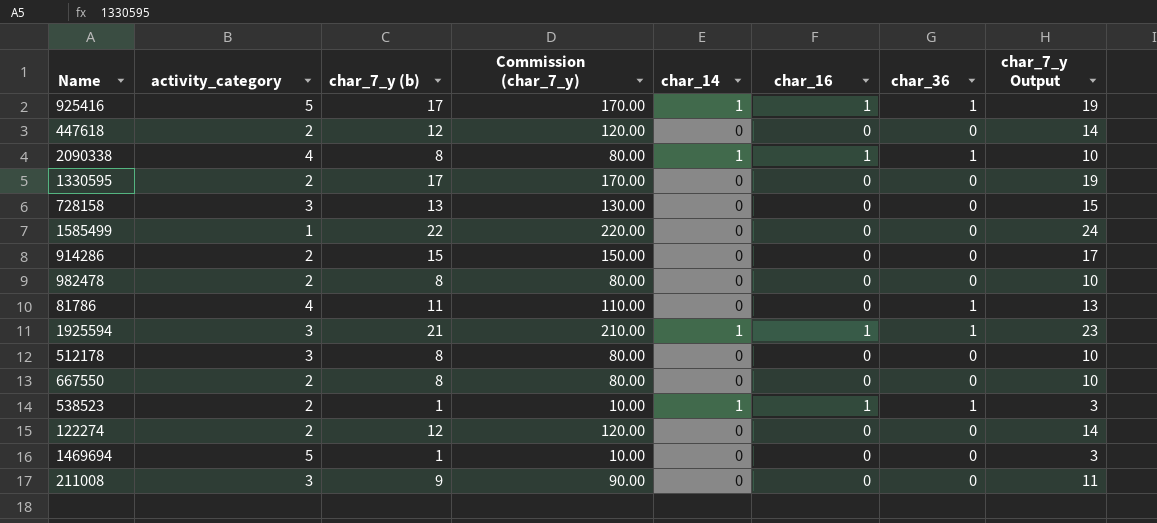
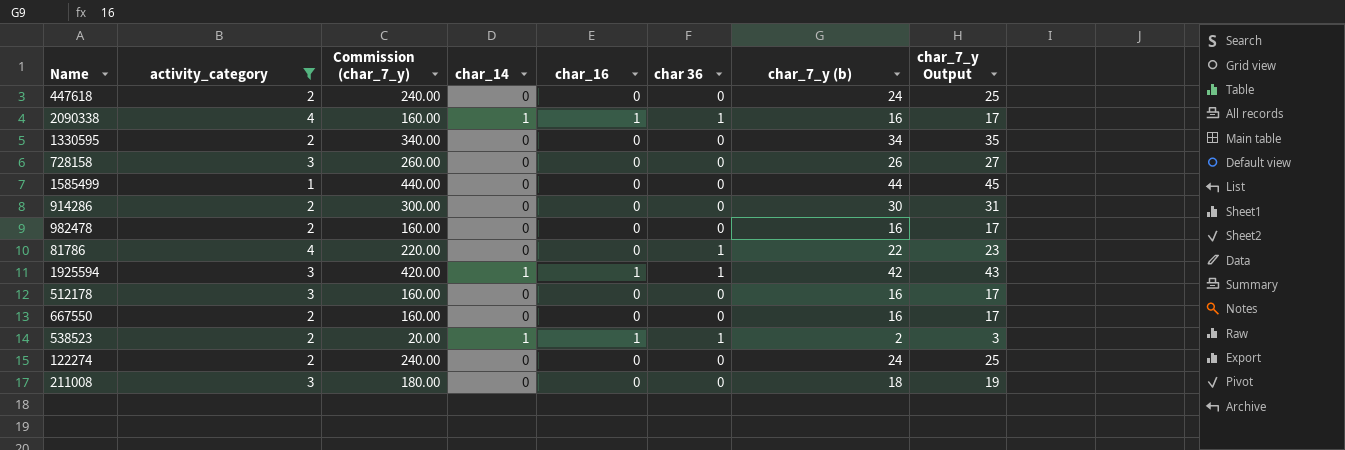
filter: none -> activity_category != 5
column name: char_36 -> char 36
column char_7_y (b) | position: 3 -> 7
column char_7_y Output | formula: [char_7_y (b)] + 2 -> [char_7_y (b)] + 1
447618 | Commission (char_7_y): 120.00 -> 240.00
447618 | char_7_y (b): 12 -> 24
2090338 | Commission (char_7_y): 80.00 -> 160.00
2090338 | char_7_y (b): 8 -> 16
1330595 | Commission (char_7_y): 170.00 -> 340.00
1330595 | char_7_y (b): 17 -> 34
728158 | Commission (char_7_y): 130.00 -> 260.00
728158 | char_7_y (b): 13 -> 26
1585499 | Commission (char_7_y): 220.00 -> 440.00
1585499 | char_7_y (b): 22 -> 44
914286 | Commission (char_7_y): 150.00 -> 300.00
914286 | char_7_y (b): 15 -> 30
982478 | Commission (char_7_y): 80.00 -> 160.00
982478 | char_7_y (b): 8 -> 16
81786 | Commission (char_7_y): 110.00 -> 220.00
81786 | char_7_y (b): 11 -> 22
1925594 | Commission (char_7_y): 210.00 -> 420.00
1925594 | char_7_y (b): 21 -> 42
512178 | Commission (char_7_y): 80.00 -> 160.00
512178 | char_7_y (b): 8 -> 16
667550 | Commission (char_7_y): 80.00 -> 160.00
667550 | char_7_y (b): 8 -> 16
538523 | Commission (char_7_y): 10.00 -> 20.00
538523 | char_7_y (b): 1 -> 2
122274 | Commission (char_7_y): 120.00 -> 240.00
122274 | char_7_y (b): 12 -> 24
211008 | Commission (char_7_y): 90.00 -> 180.00
211008 | char_7_y (b): 9 -> 18

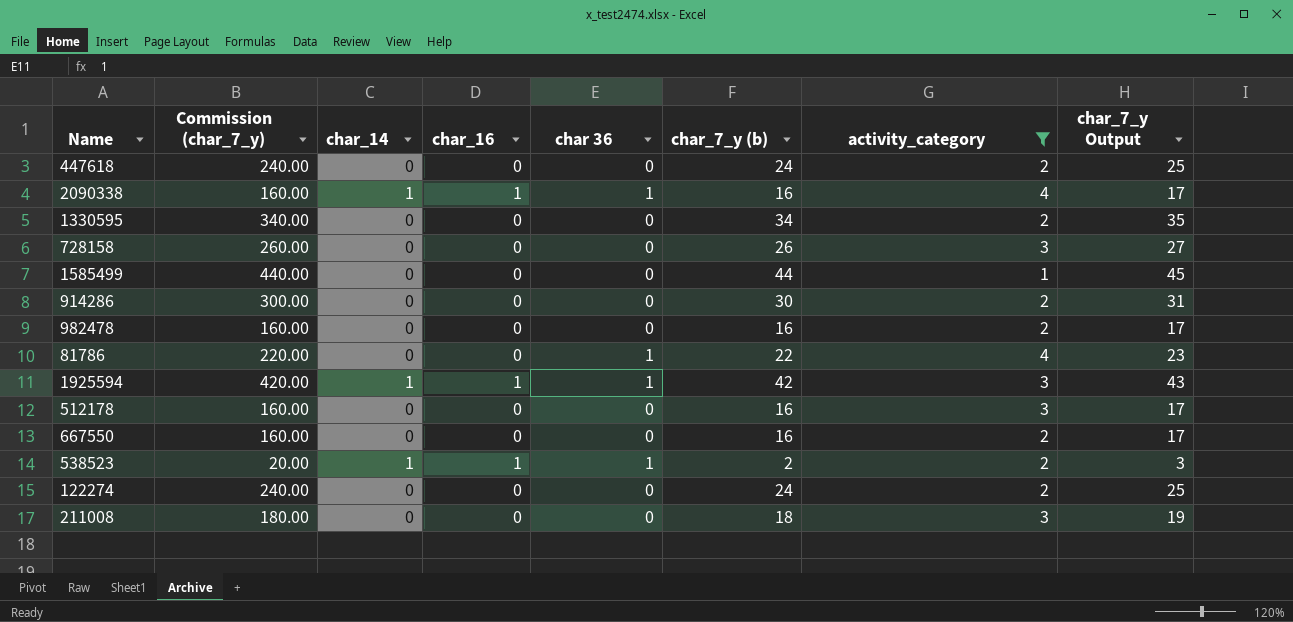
column activity_category | position: 2 -> 7

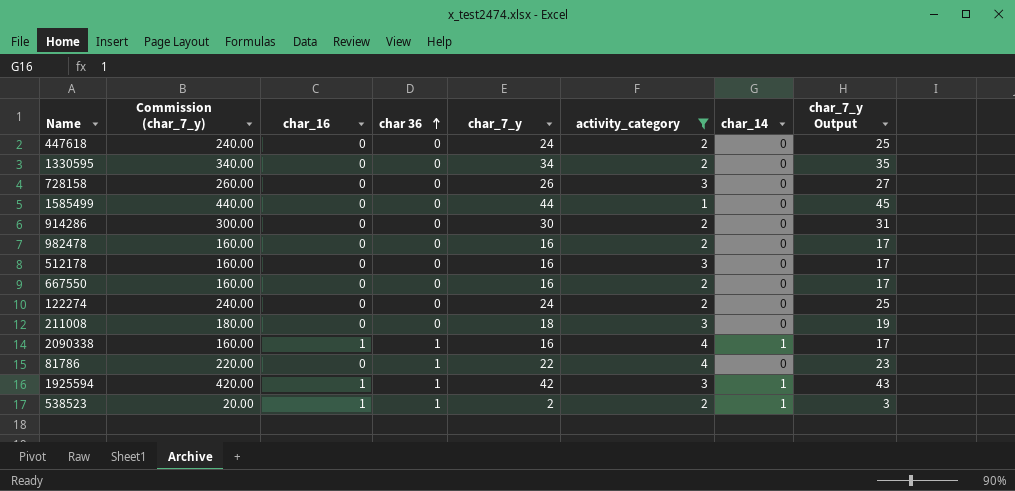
row order: none -> char 36 ascending
column name: char_7_y (b) -> char_7_y
column char_14 | position: 3 -> 7

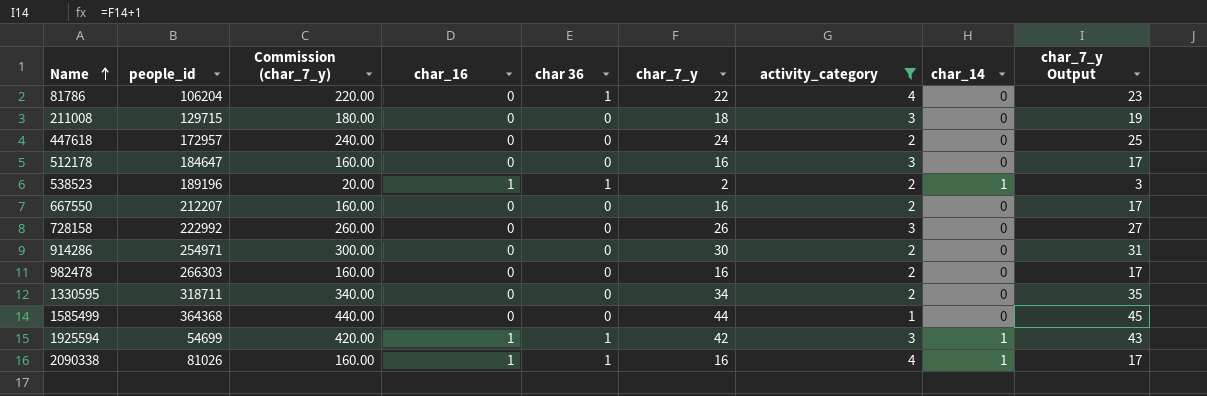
row order: char 36 ascending -> Name ascending
column people_id | position: none -> 2
row 122274: 240.00 | 0 | 0 | 24 | 2 | 0 | 25 -> none

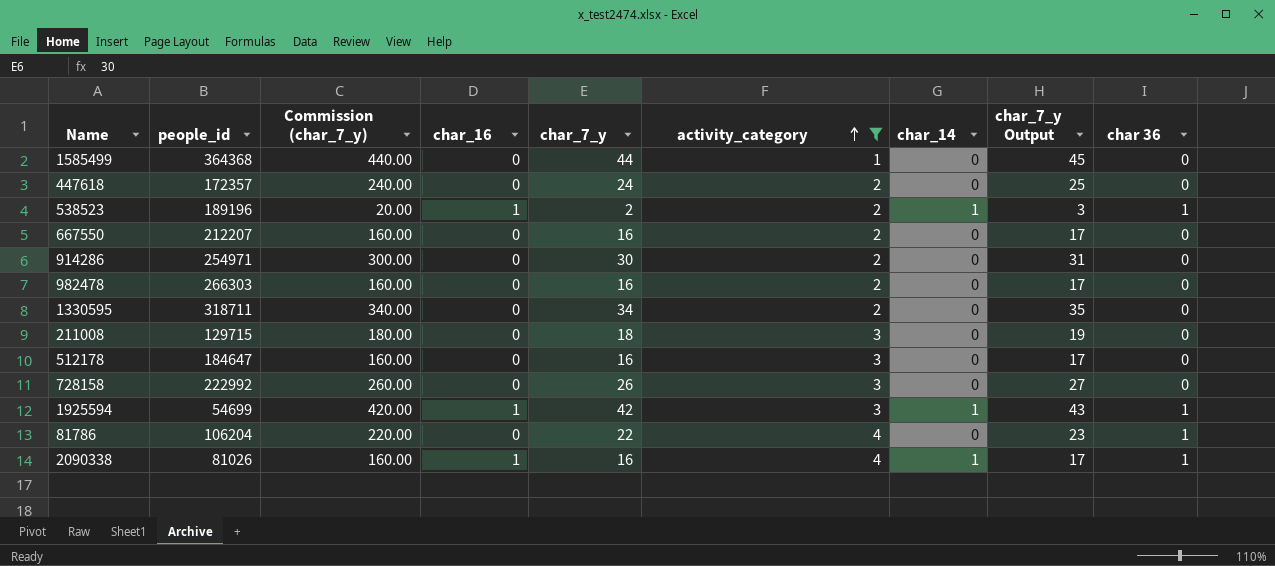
row order: Name ascending -> activity_category ascending
column char 36 | position: 5 -> 9
447618 | people_id: 172957 -> 172357

